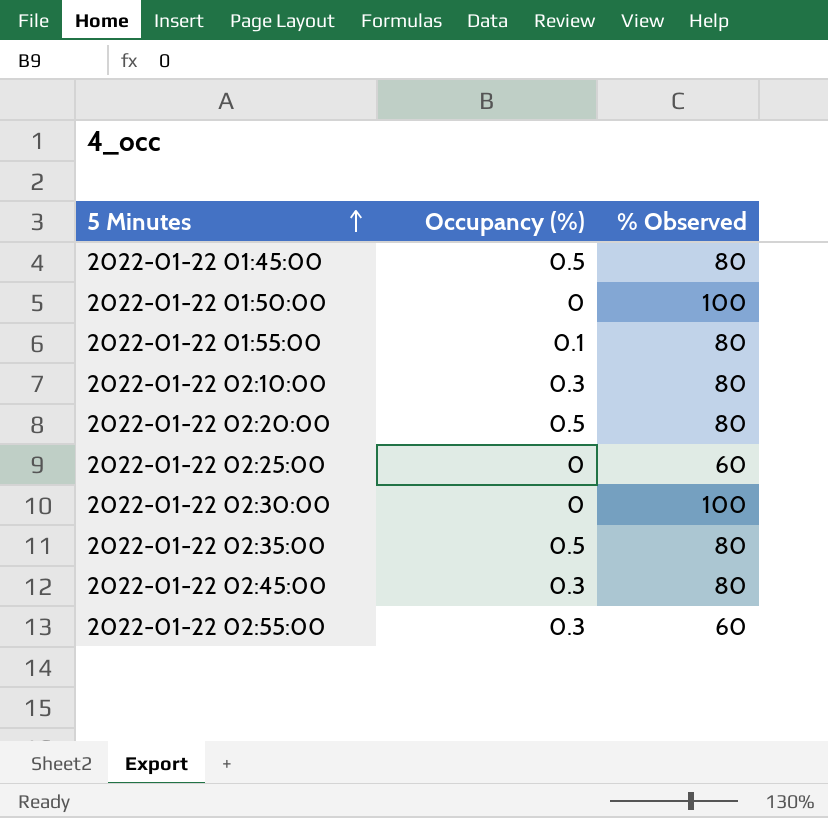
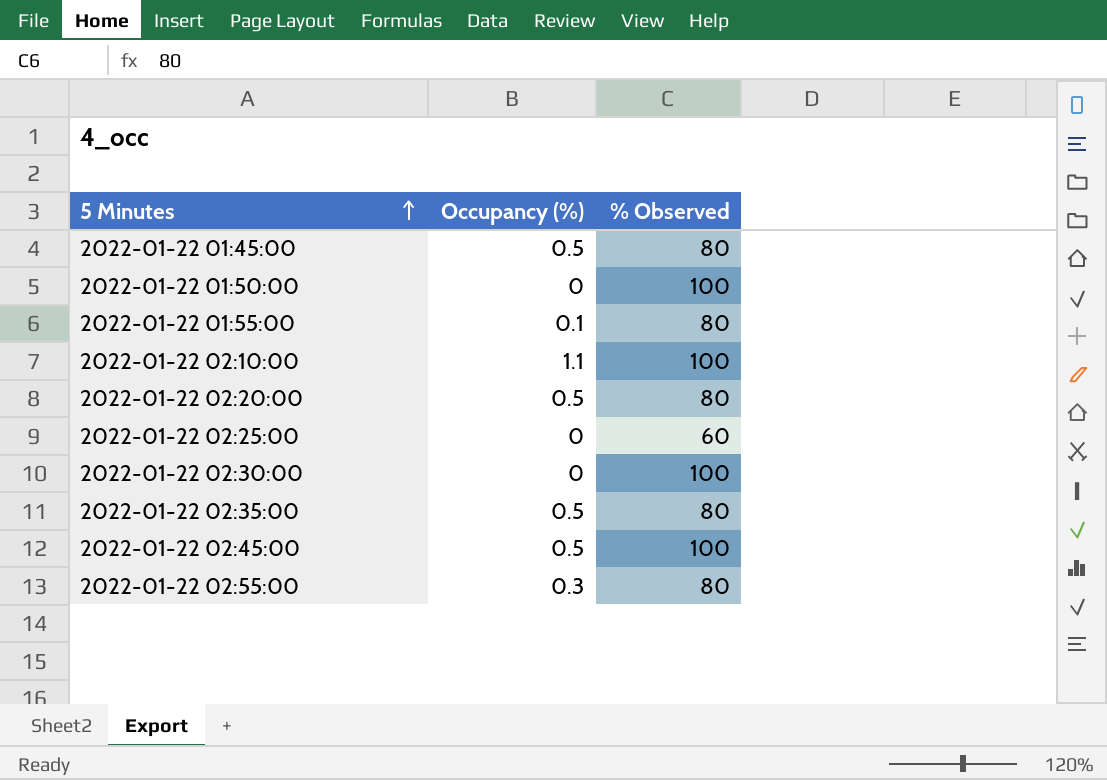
2022-01-22 02:10:00 | Occupancy (%): 0.3 -> 1.1
2022-01-22 02:10:00 | % Observed: 80 -> 100
2022-01-22 02:45:00 | Occupancy (%): 0.3 -> 0.5
2022-01-22 02:45:00 | % Observed: 80 -> 100
2022-01-22 02:55:00 | % Observed: 60 -> 80

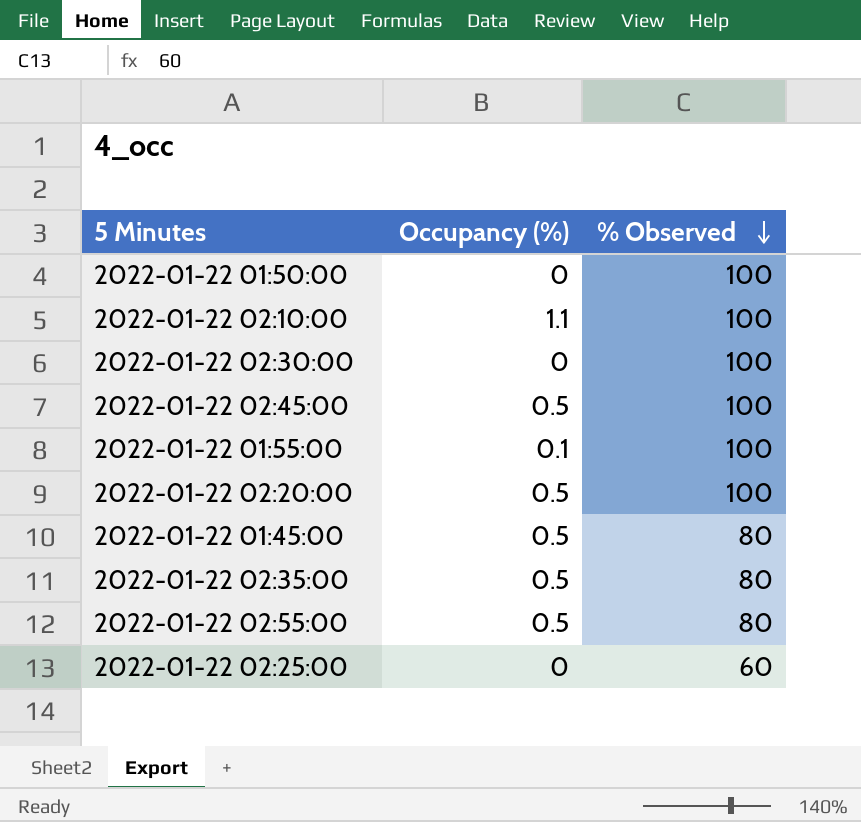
row order: 5 Minutes ascending -> % Observed descending
2022-01-22 01:55:00 | % Observed: 80 -> 100
2022-01-22 02:20:00 | % Observed: 80 -> 100
2022-01-22 02:55:00 | Occupancy (%): 0.3 -> 0.5

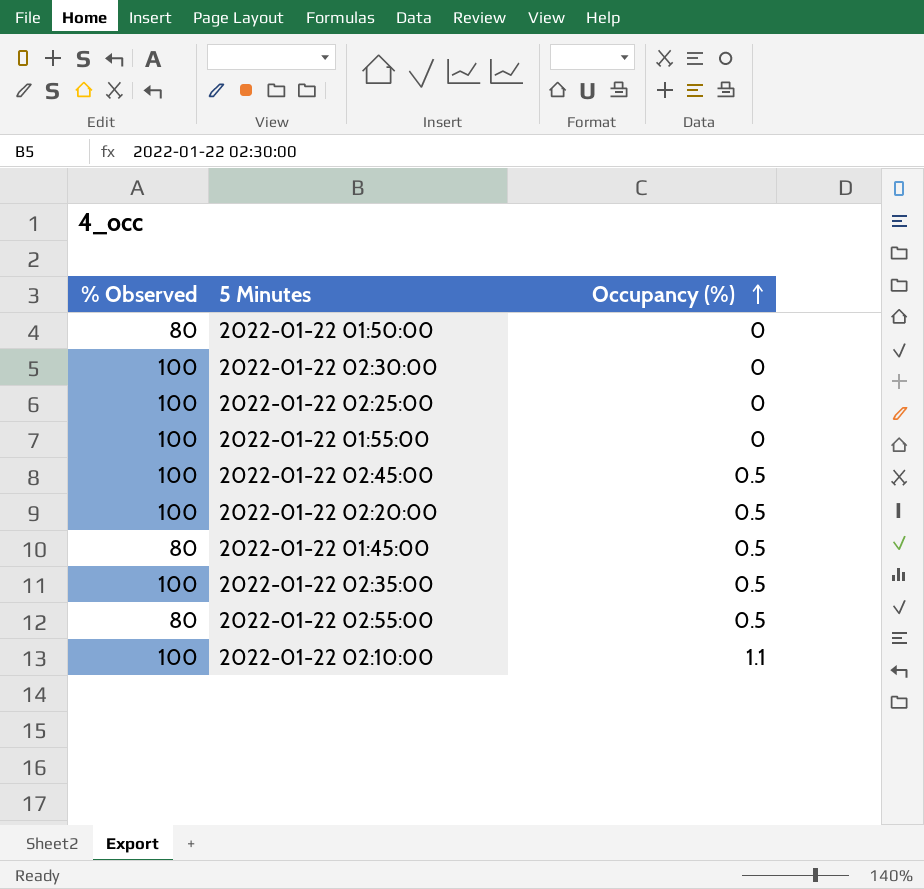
row order: % Observed descending -> Occupancy (%) ascending
column % Observed | position: 3 -> 1
2022-01-22 01:50:00 | % Observed: 100 -> 80
2022-01-22 02:25:00 | % Observed: 60 -> 100
2022-01-22 01:55:00 | Occupancy (%): 0.1 -> 0
2022-01-22 02:35:00 | % Observed: 80 -> 100

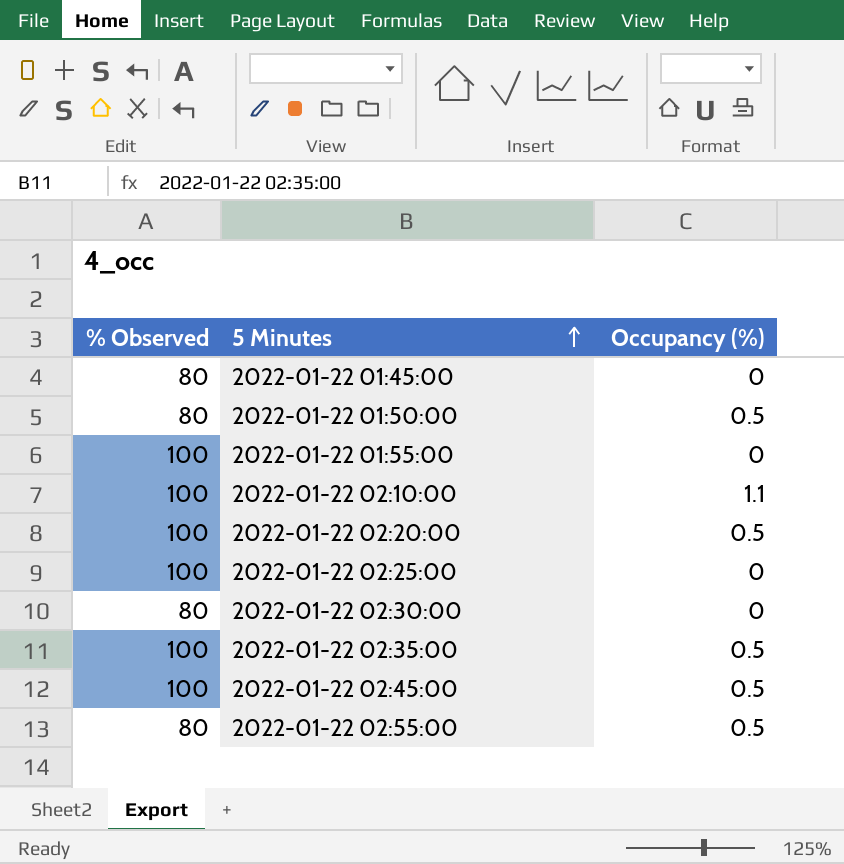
row order: Occupancy (%) ascending -> 5 Minutes ascending
2022-01-22 01:45:00 | Occupancy (%): 0.5 -> 0
2022-01-22 01:50:00 | Occupancy (%): 0 -> 0.5
2022-01-22 02:30:00 | % Observed: 100 -> 80

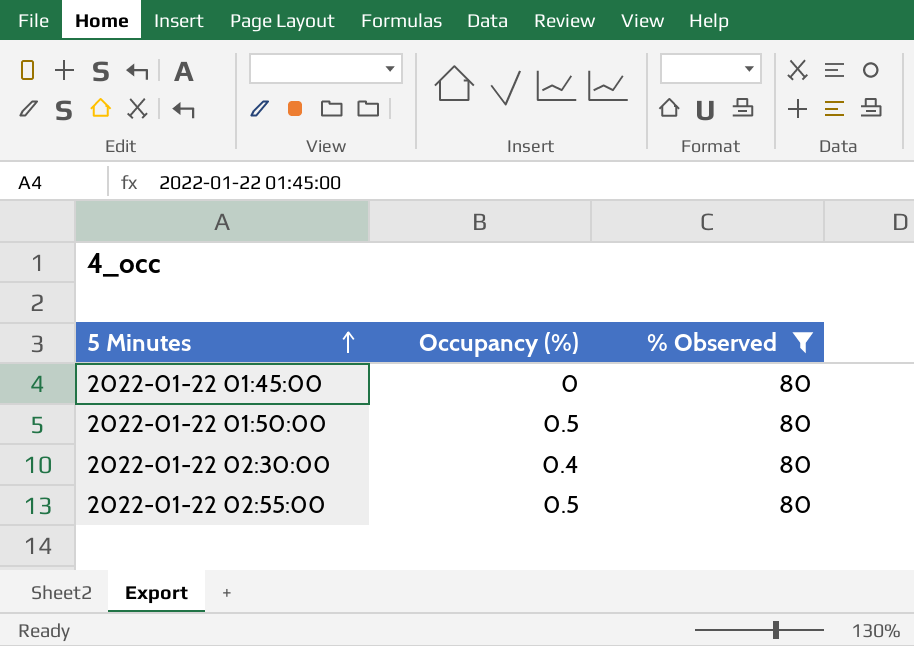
filter: none -> % Observed = 80
column % Observed | position: 1 -> 3
2022-01-22 02:30:00 | Occupancy (%): 0 -> 0.4

